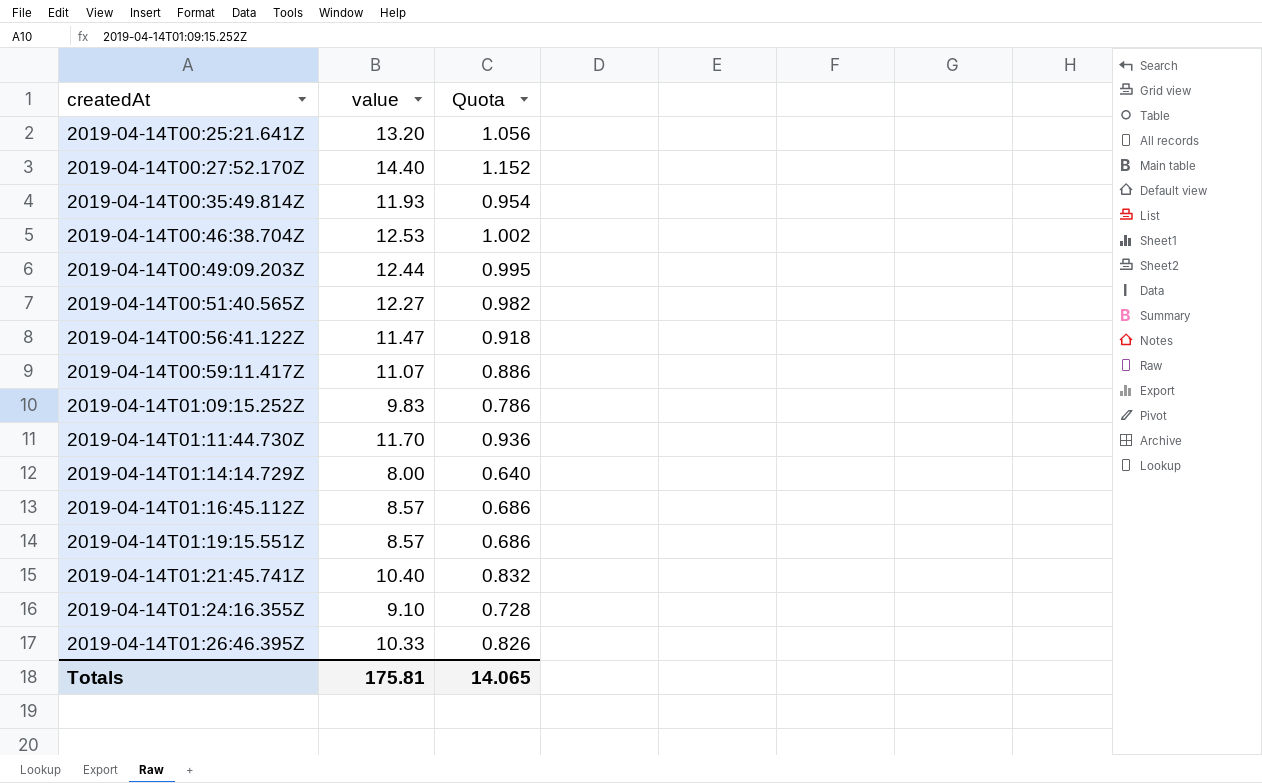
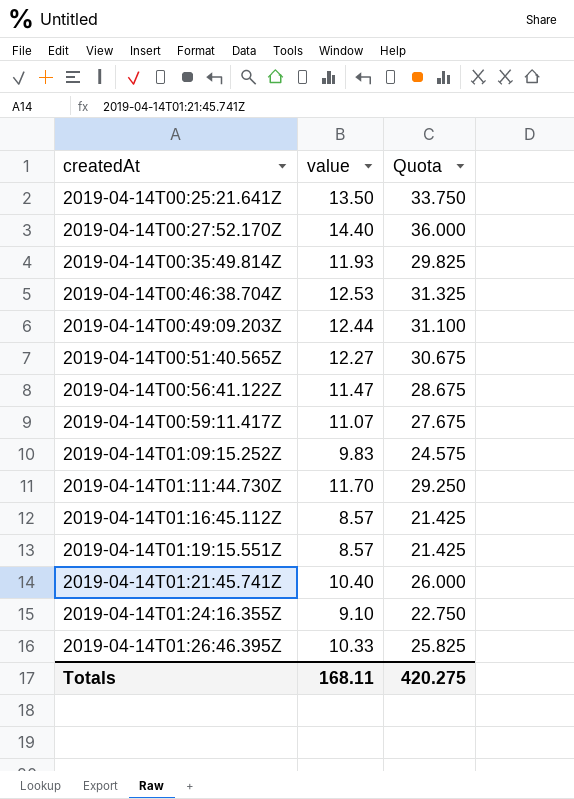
column Quota | formula: [value] * 0.08 -> [value] * 2.5
row 2019-04-14T01:14:14.729Z: 8.00 | 0.640 -> none
2019-04-14T00:25:21.641Z | value: 13.20 -> 13.50
Totals | value: 175.81 -> 168.11
Totals | Quota: 14.065 -> 420.275

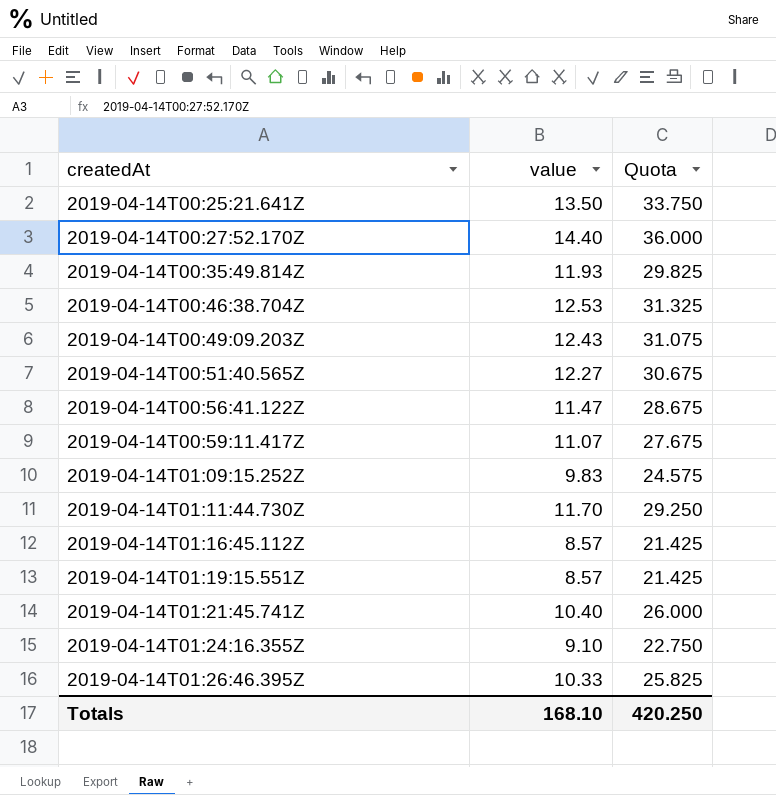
2019-04-14T00:49:09.203Z | value: 12.44 -> 12.43
2019-04-14T00:49:09.203Z | Quota: 31.100 -> 31.075
Totals | value: 168.11 -> 168.10
Totals | Quota: 420.275 -> 420.250

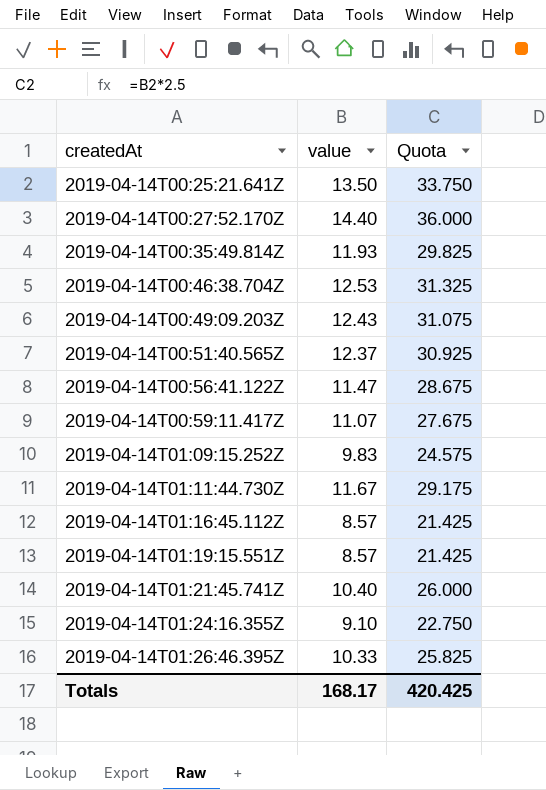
2019-04-14T00:51:40.565Z | value: 12.27 -> 12.37
2019-04-14T00:51:40.565Z | Quota: 30.675 -> 30.925
2019-04-14T01:11:44.730Z | value: 11.70 -> 11.67
2019-04-14T01:11:44.730Z | Quota: 29.250 -> 29.175
Totals | value: 168.10 -> 168.17
Totals | Quota: 420.250 -> 420.425

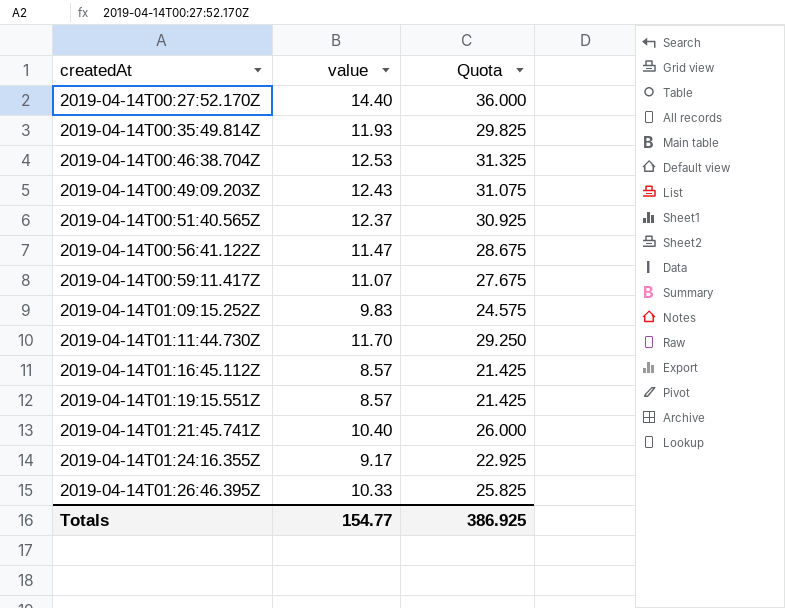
row 2019-04-14T00:25:21.641Z: 13.50 | 33.750 -> none
2019-04-14T01:11:44.730Z | value: 11.67 -> 11.70
2019-04-14T01:11:44.730Z | Quota: 29.175 -> 29.250
2019-04-14T01:24:16.355Z | value: 9.10 -> 9.17
2019-04-14T01:24:16.355Z | Quota: 22.750 -> 22.925
Totals | value: 168.17 -> 154.77
Totals | Quota: 420.425 -> 386.925

